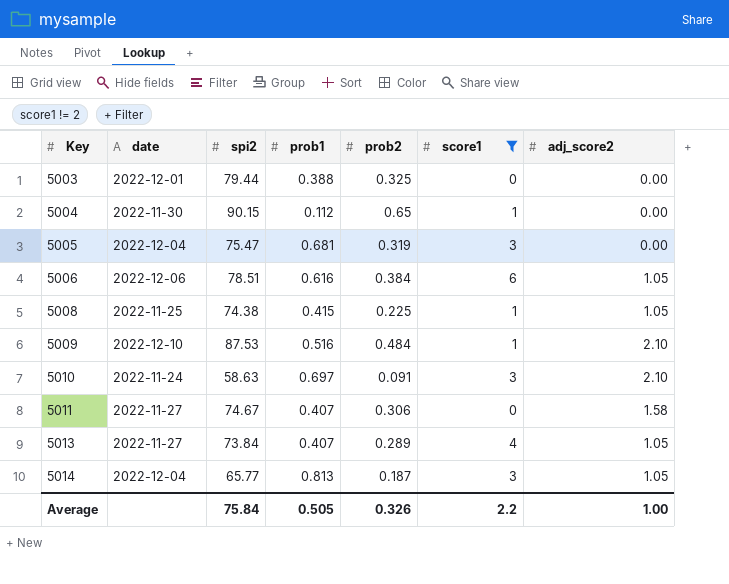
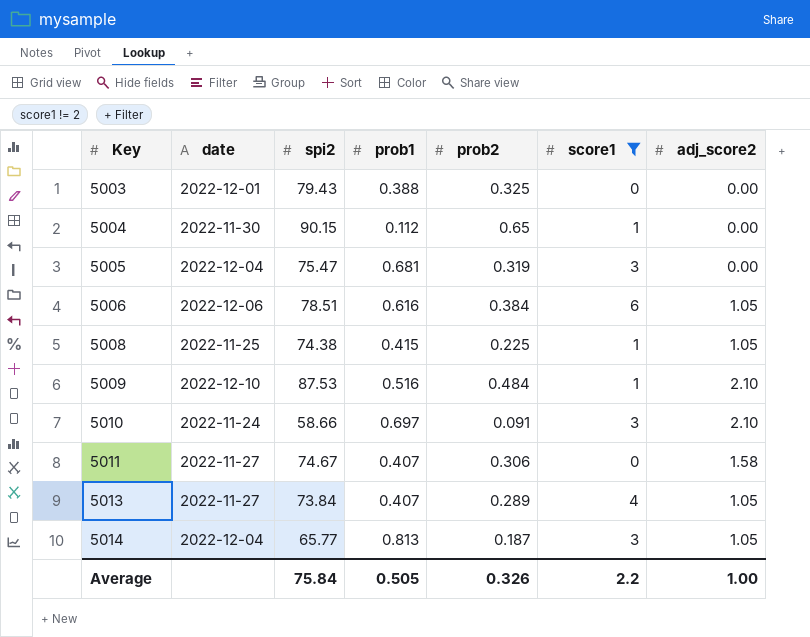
5003 | spi2: 79.44 -> 79.43
5010 | spi2: 58.63 -> 58.66

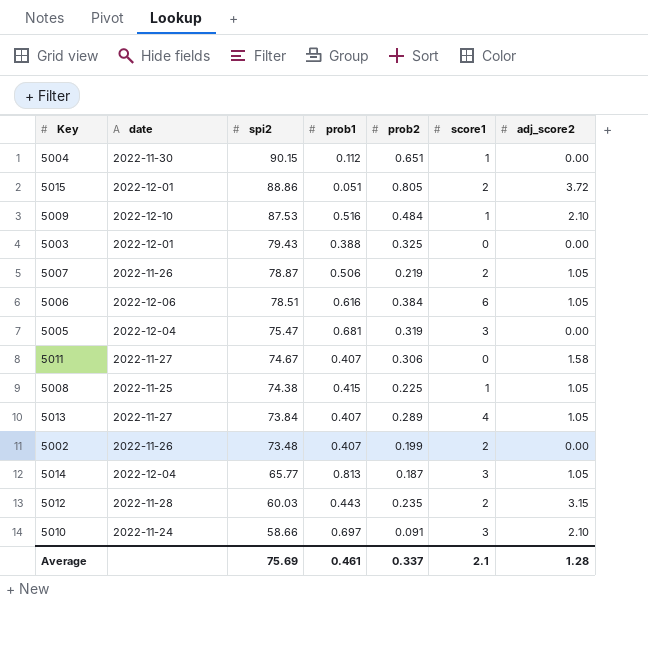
filter: score1 != 2 -> none
row order: Key ascending -> spi2 descending
5004 | prob2: 0.65 -> 0.651
Average | spi2: 75.84 -> 75.69
Average | prob1: 0.505 -> 0.461
Average | prob2: 0.326 -> 0.337
Average | score1: 2.2 -> 2.1
Average | adj_score2: 1.00 -> 1.28

